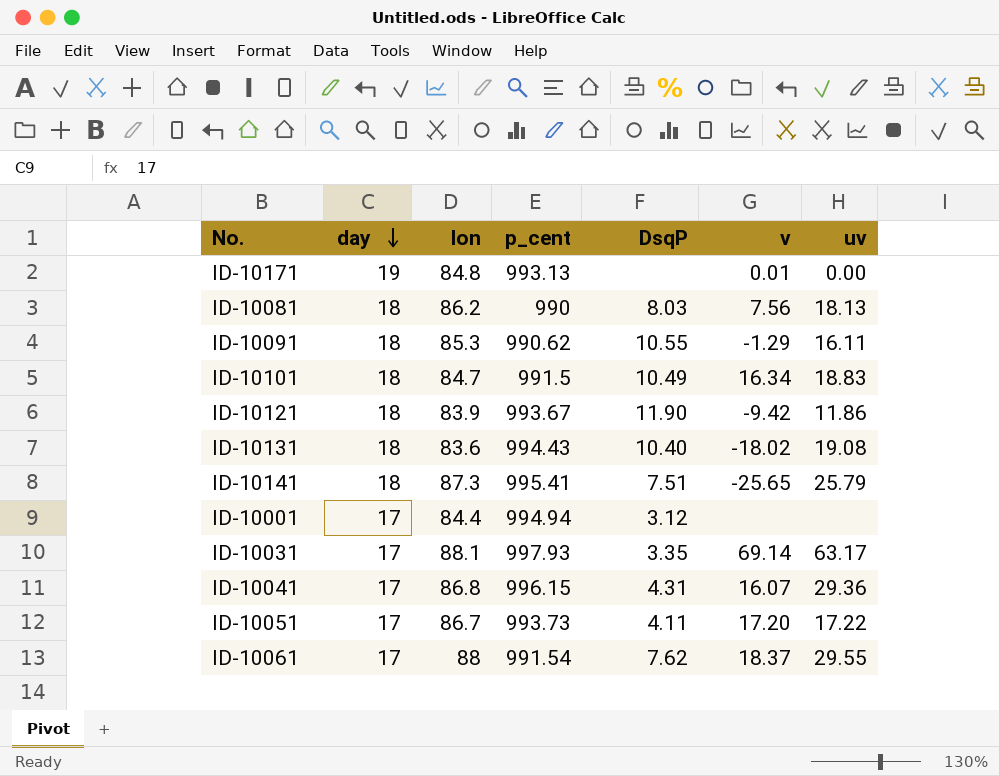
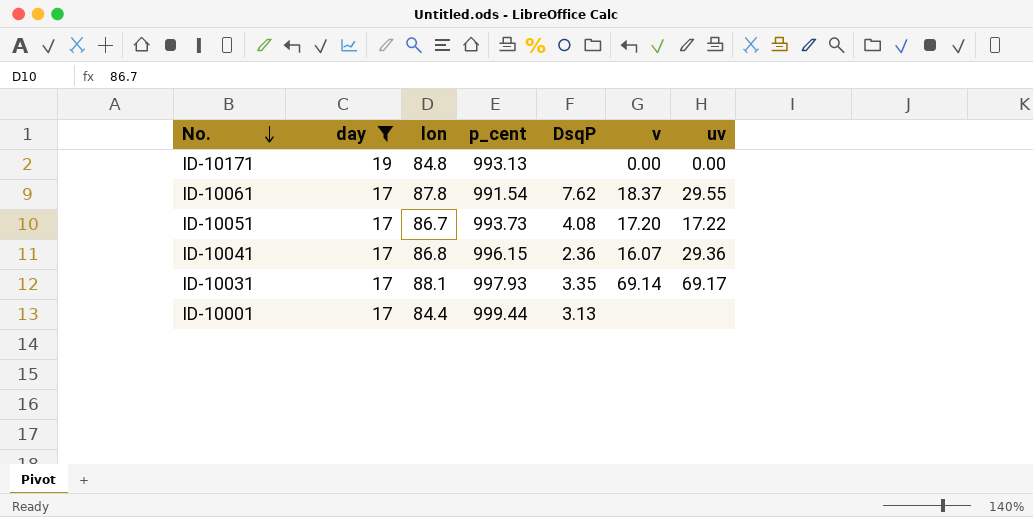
filter: none -> day != 18
row order: day descending -> No. descending
ID-10171 | v: 0.01 -> 0.00
ID-10061 | lon: 88 -> 87.8
ID-10051 | DsqP: 4.11 -> 4.08
ID-10041 | DsqP: 4.31 -> 2.36
ID-10031 | uv: 63.17 -> 69.17
ID-10001 | p_cent: 994.94 -> 999.44
ID-10001 | DsqP: 3.12 -> 3.13

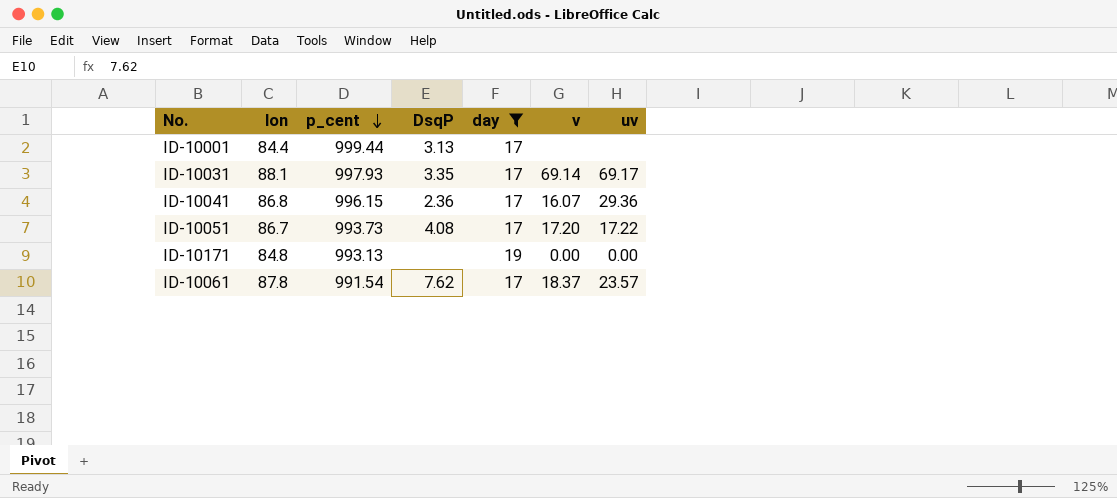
row order: No. descending -> p_cent descending
column day | position: 2 -> 5
ID-10061 | uv: 29.55 -> 23.57

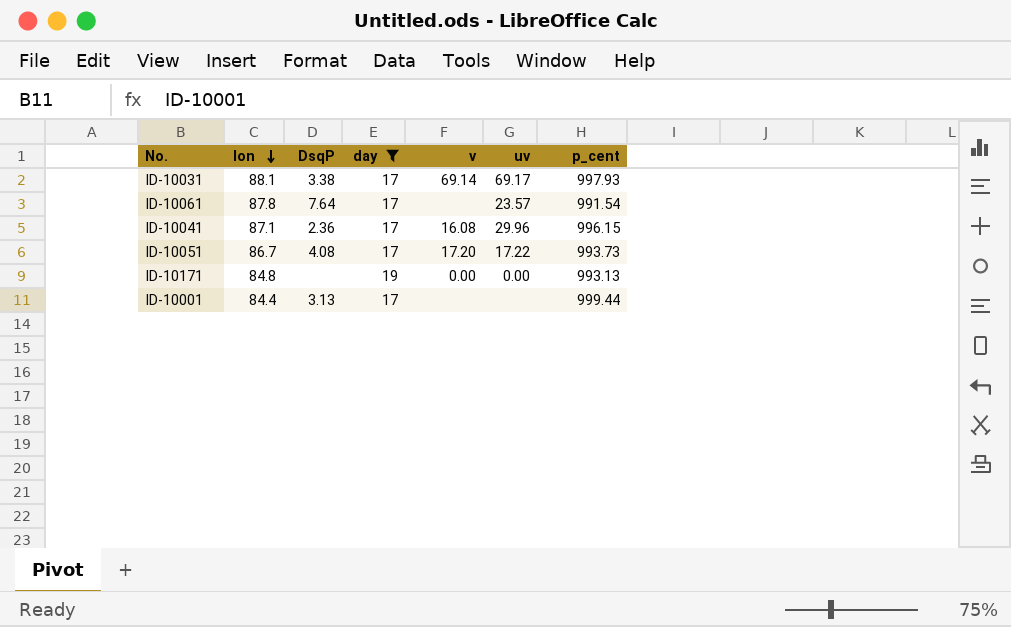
row order: p_cent descending -> lon descending
column p_cent | position: 3 -> 7
ID-10031 | DsqP: 3.35 -> 3.38
ID-10061 | DsqP: 7.62 -> 7.64
ID-10061 | v: 18.37 -> none
ID-10041 | lon: 86.8 -> 87.1
ID-10041 | v: 16.07 -> 16.08
ID-10041 | uv: 29.36 -> 29.96

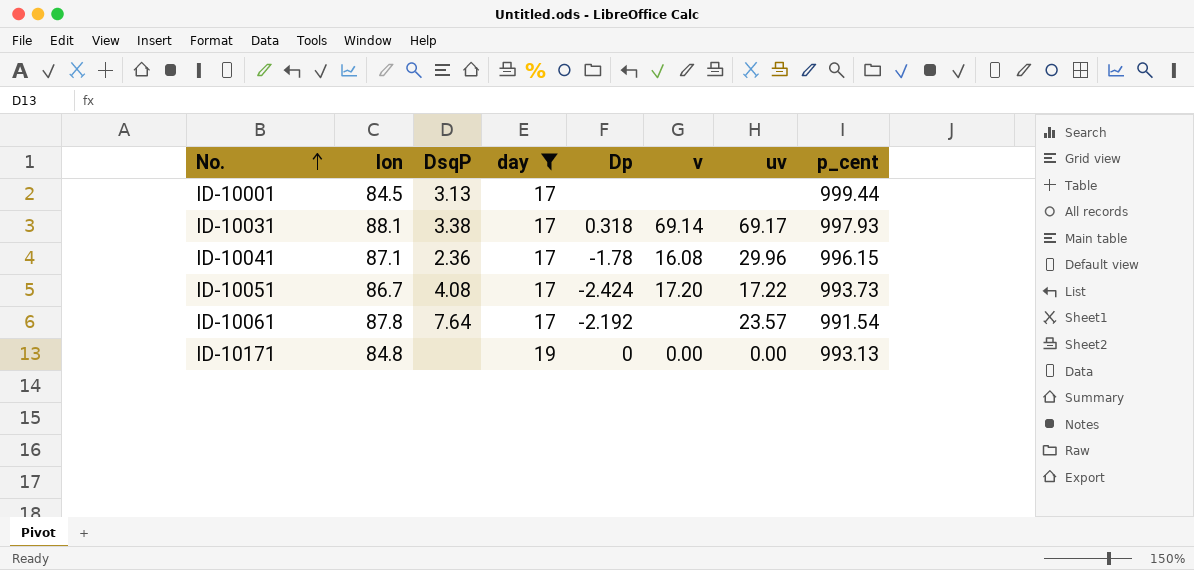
row order: lon descending -> No. ascending
column Dp | position: none -> 5
ID-10001 | lon: 84.4 -> 84.5

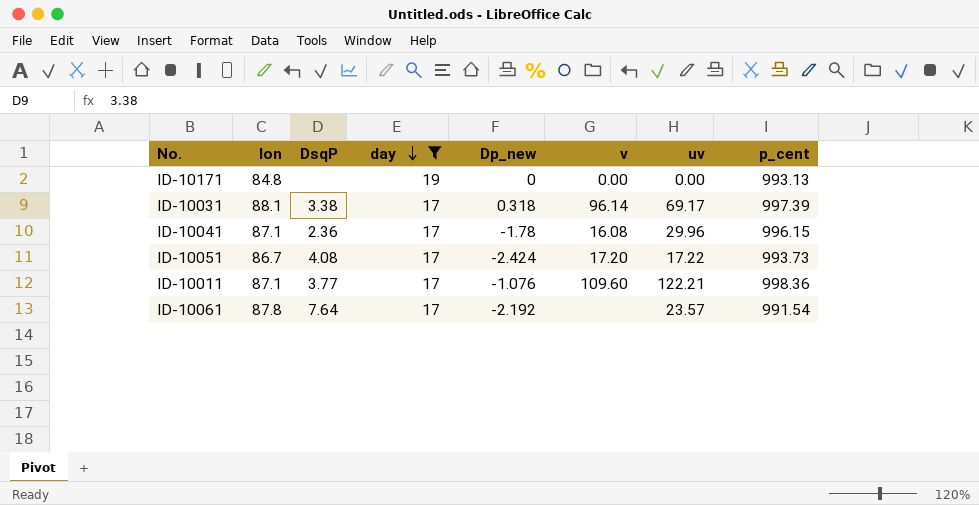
row order: No. ascending -> day descending
column name: Dp -> Dp_new
row ID-10001: 84.5 | 3.13 | 17 | none | none | none | 999.44 -> none
ID-10031 | v: 69.14 -> 96.14
ID-10031 | p_cent: 997.93 -> 997.39
row ID-10011: none -> 87.1 | 3.77 | 17 | -1.076 | 109.60 | 122.21 | 998.36

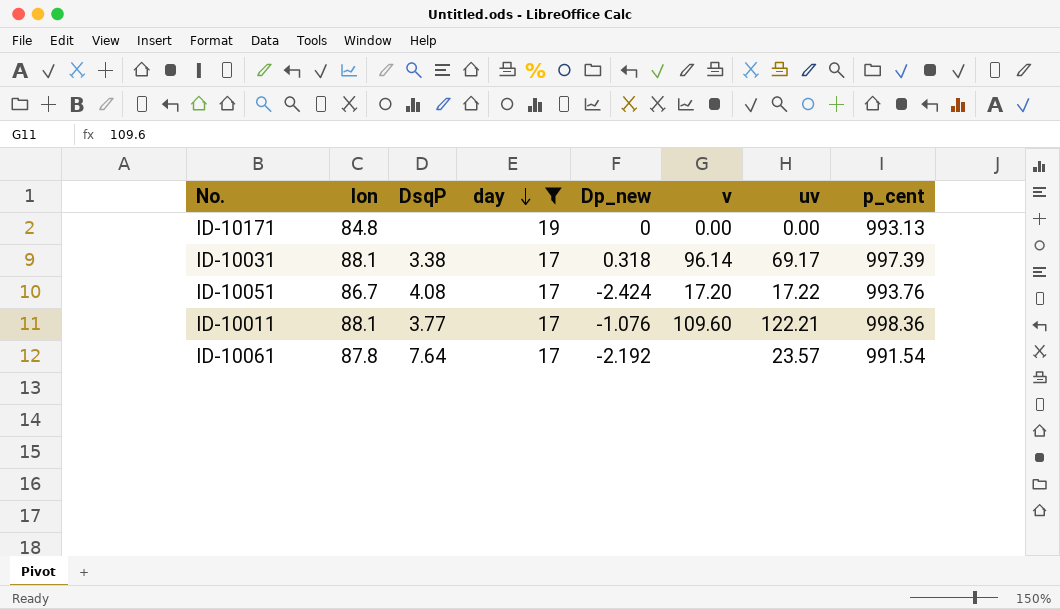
row ID-10041: 87.1 | 2.36 | 17 | -1.78 | 16.08 | 29.96 | 996.15 -> none
ID-10051 | p_cent: 993.73 -> 993.76
ID-10011 | lon: 87.1 -> 88.1

